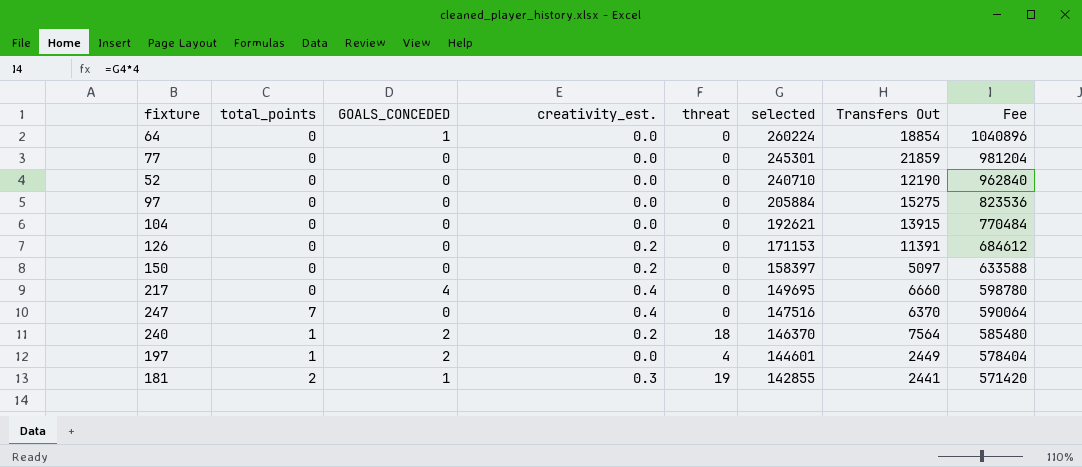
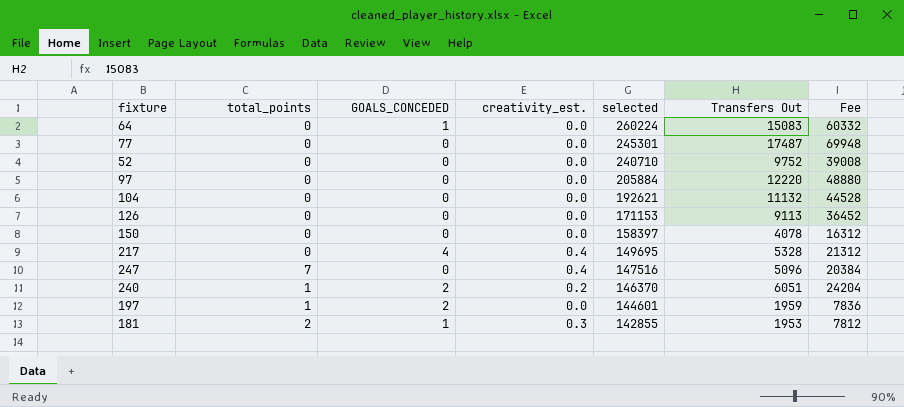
column threat | position: 5 -> none
column Fee | formula: [selected] * 4 -> [Transfers Out] * 4
64 | Transfers Out: 18854 -> 15083
77 | Transfers Out: 21859 -> 17487
52 | Transfers Out: 12190 -> 9752
97 | Transfers Out: 15275 -> 12220
104 | Transfers Out: 13915 -> 11132
126 | creativity_est.: 0.2 -> 0.0
126 | Transfers Out: 11391 -> 9113
150 | creativity_est.: 0.2 -> 0.0
150 | Transfers Out: 5097 -> 4078
217 | Transfers Out: 6660 -> 5328
247 | Transfers Out: 6370 -> 5096
240 | Transfers Out: 7564 -> 6051
197 | Transfers Out: 2449 -> 1959
181 | Transfers Out: 2441 -> 1953

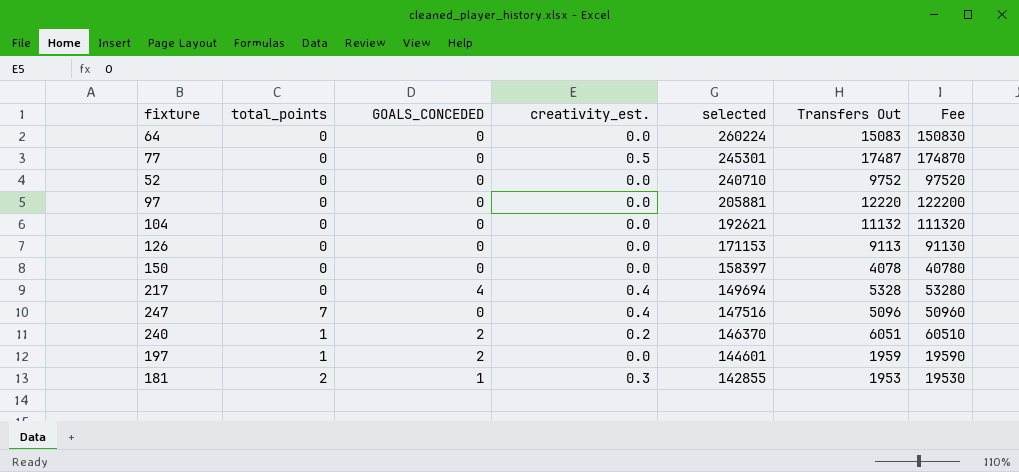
column Fee | formula: [Transfers Out] * 4 -> [Transfers Out] * 10
64 | GOALS_CONCEDED: 1 -> 0
77 | creativity_est.: 0.0 -> 0.5
97 | selected: 205884 -> 205881
217 | selected: 149695 -> 149694

